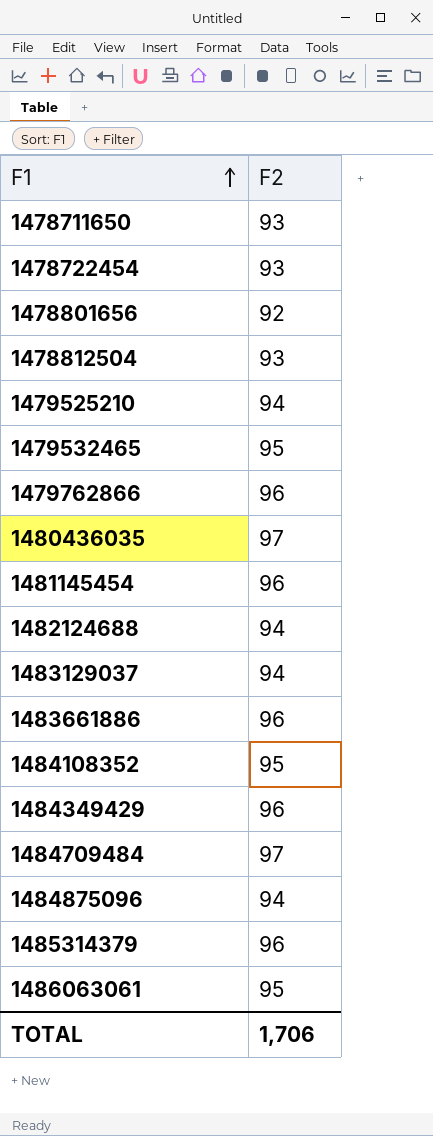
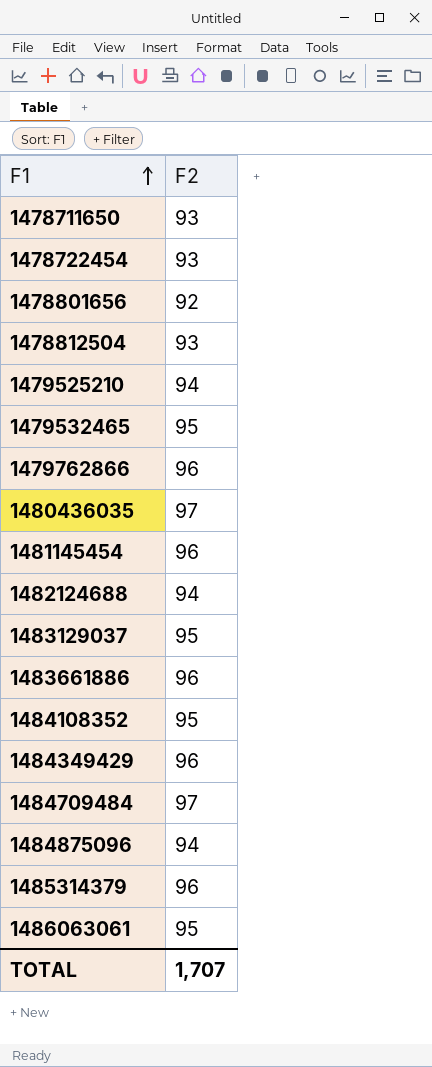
1483129037 | F2: 94 -> 95
TOTAL | F2: 1,706 -> 1,707

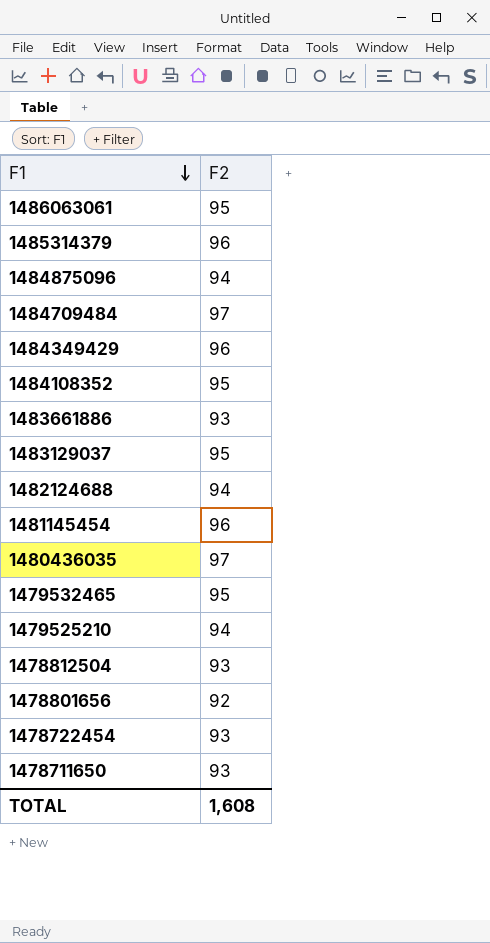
row order: F1 ascending -> F1 descending
row 1479762866: 96 -> none
1483661886 | F2: 96 -> 93
TOTAL | F2: 1,707 -> 1,608

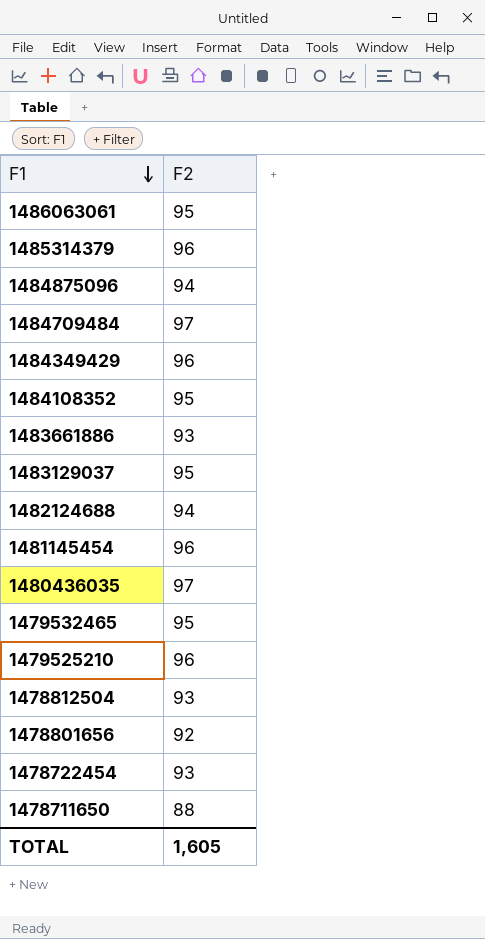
1479525210 | F2: 94 -> 96
1478711650 | F2: 93 -> 88
TOTAL | F2: 1,608 -> 1,605

